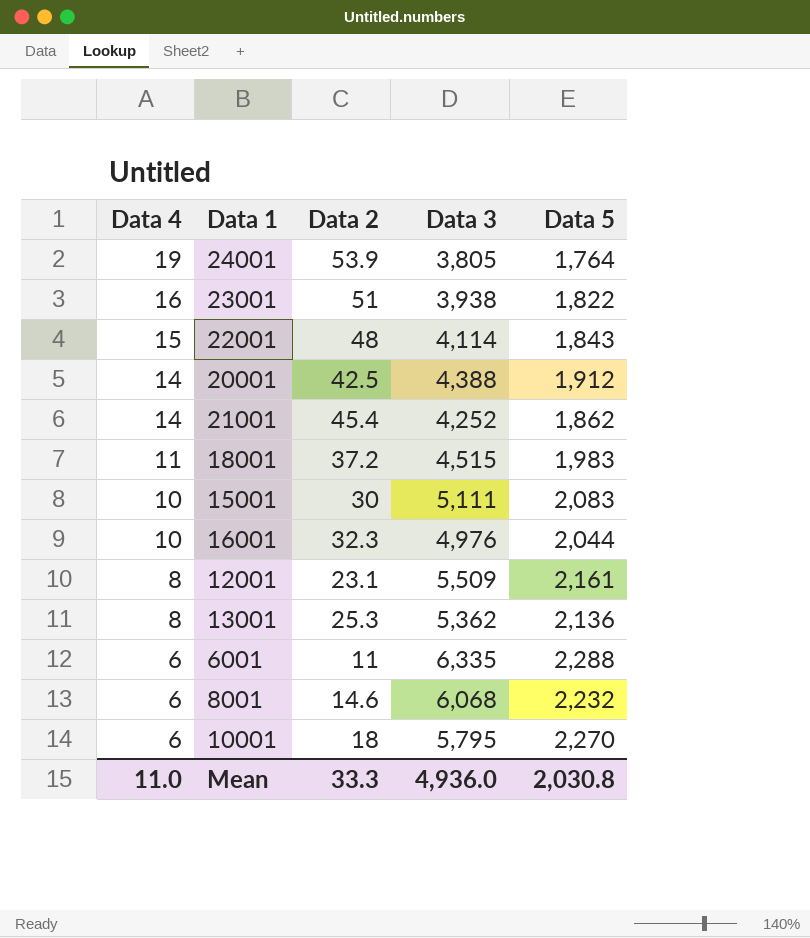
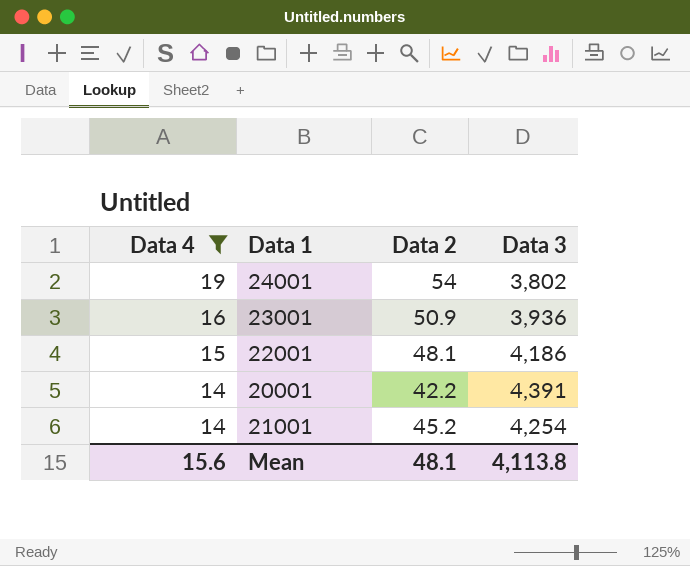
filter: none -> Data 4 >= 14
column Data 5 | position: 5 -> none
24001 | Data 2: 53.9 -> 54
24001 | Data 3: 3,805 -> 3,802
23001 | Data 2: 51 -> 50.9
23001 | Data 3: 3,938 -> 3,936
22001 | Data 2: 48 -> 48.1
22001 | Data 3: 4,114 -> 4,186
20001 | Data 2: 42.5 -> 42.2
20001 | Data 3: 4,388 -> 4,391
21001 | Data 2: 45.4 -> 45.2
21001 | Data 3: 4,252 -> 4,254
Mean | Data 4: 11.0 -> 15.6
Mean | Data 2: 33.3 -> 48.1
Mean | Data 3: 4,936.0 -> 4,113.8

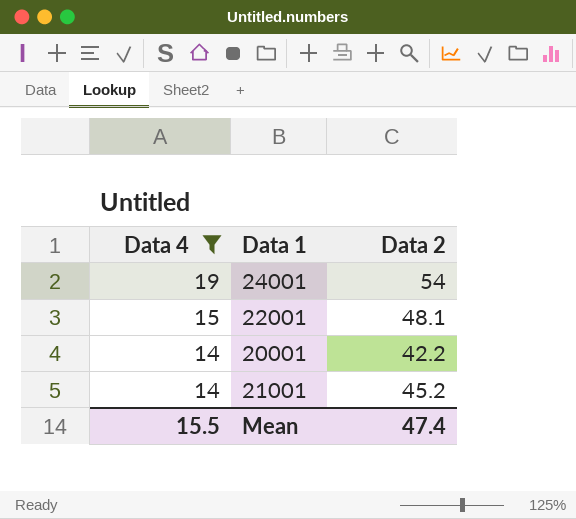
column Data 3 | position: 4 -> none
row 23001: 16 | 50.9 | 3,936 -> none
Mean | Data 4: 15.6 -> 15.5
Mean | Data 2: 48.1 -> 47.4

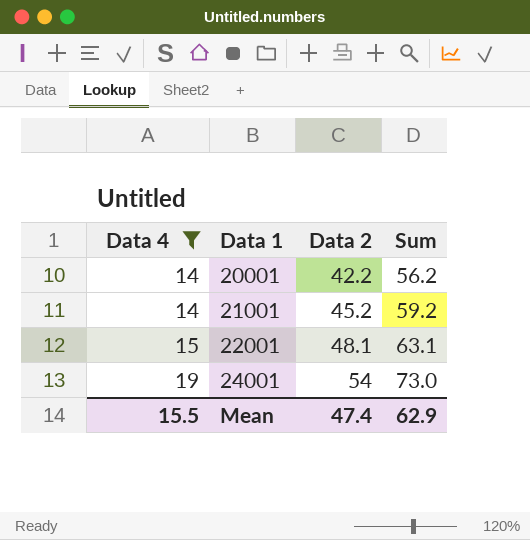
row order: Data 4 descending -> Data 4 ascending
column Sum | formula: none -> [Data 4] + [Data 2]

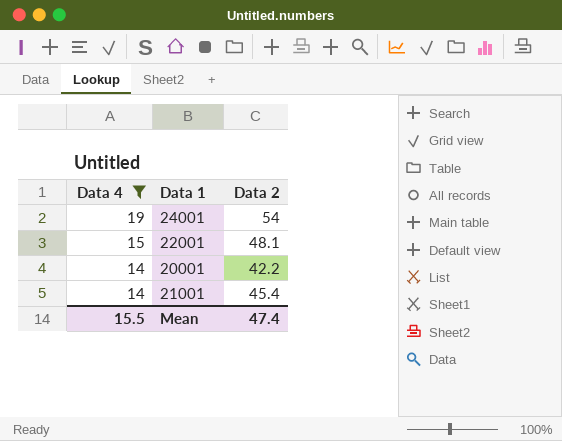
row order: Data 4 ascending -> Data 4 descending
column Sum | formula: [Data 4] + [Data 2] -> none
21001 | Data 2: 45.2 -> 45.4

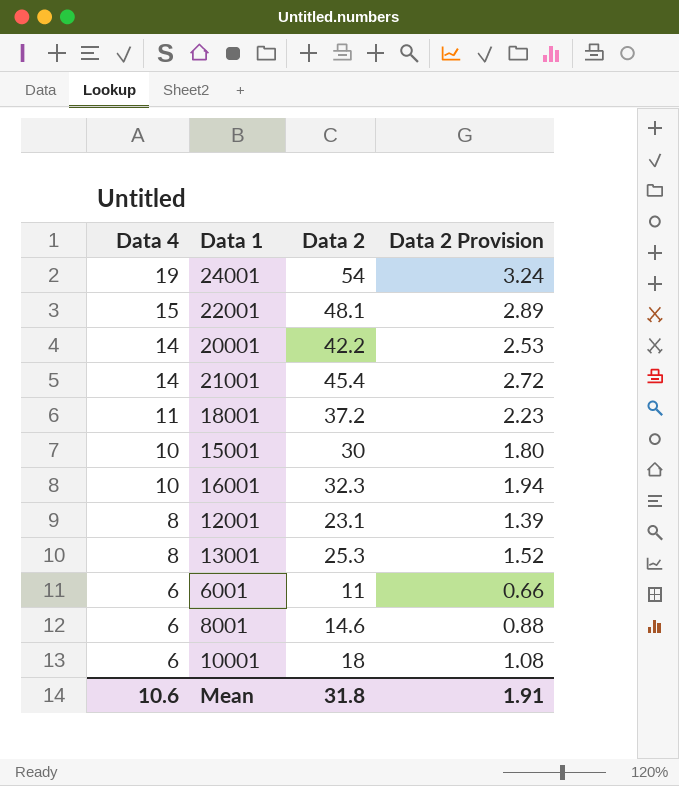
filter: Data 4 >= 14 -> none
column Data 2 Provision | formula: none -> [Data 2] * 0.06
Mean | Data 4: 15.5 -> 10.6
Mean | Data 2: 47.4 -> 31.8

